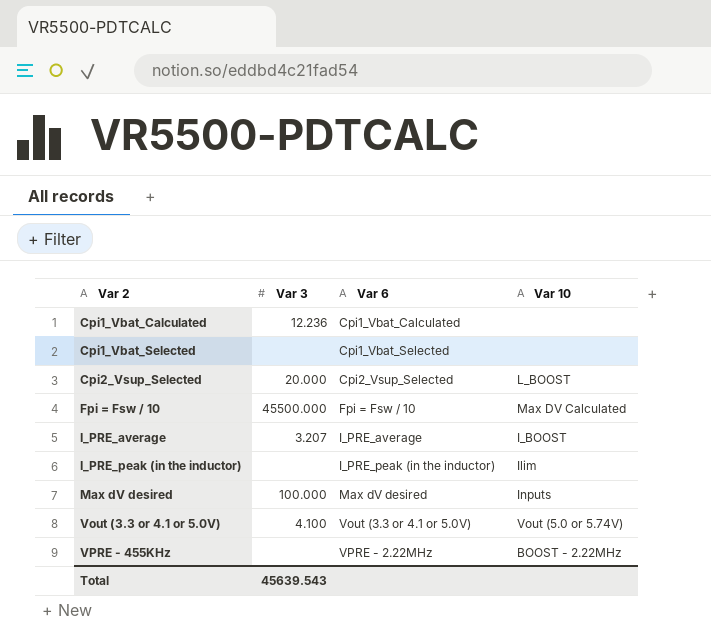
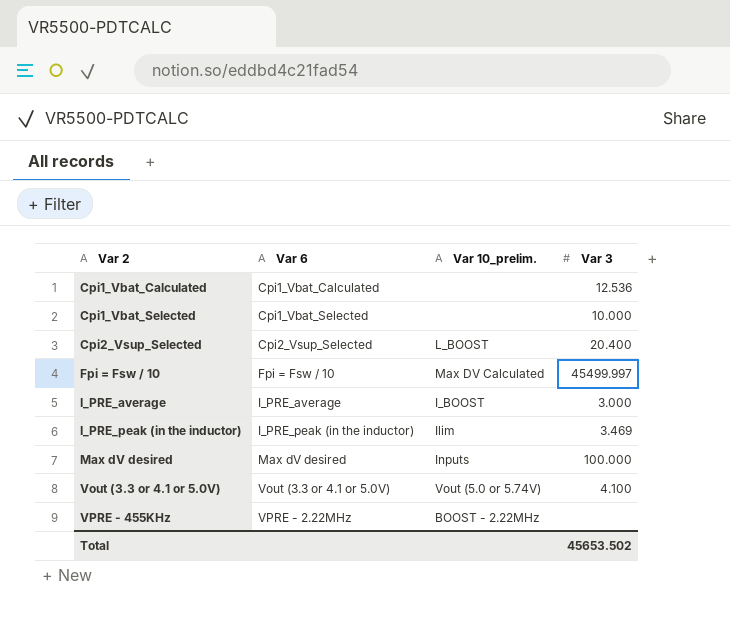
column name: Var 10 -> Var 10_prelim.
column Var 3 | position: 2 -> 4
Cpi1_Vbat_Calculated | Var 3: 12.236 -> 12.536
Cpi1_Vbat_Selected | Var 3: none -> 10.000
Cpi2_Vsup_Selected | Var 3: 20.000 -> 20.400
Fpi = Fsw / 10 | Var 3: 45500.000 -> 45499.997
I_PRE_average | Var 3: 3.207 -> 3.000
I_PRE_peak (in the inductor) | Var 3: none -> 3.469
Total | Var 3: 45639.543 -> 45653.502

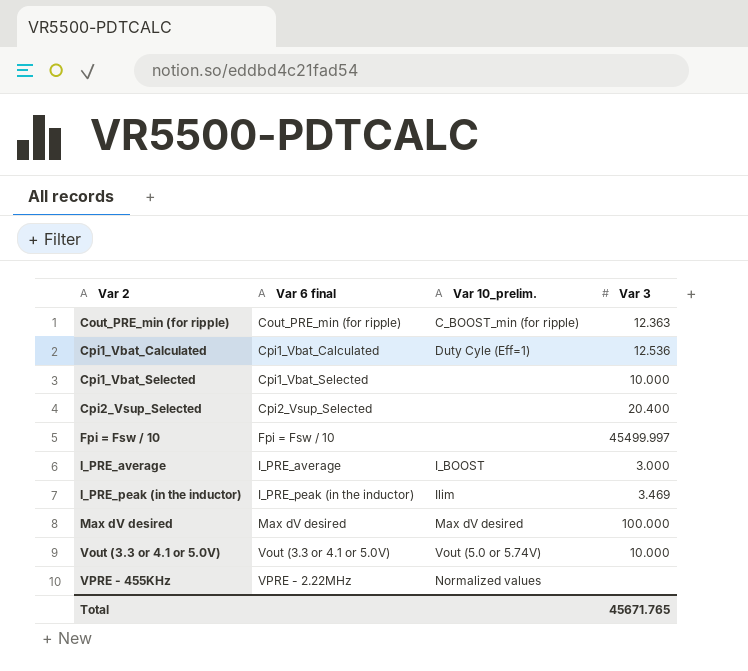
column name: Var 6 -> Var 6 final
row Cout_PRE_min (for ripple): none -> Cout_PRE_min (for ripple) | C_BOOST_min (for ripple) | 12.363
Cpi1_Vbat_Calculated | Var 10_prelim.: none -> Duty Cyle (Eff=1)
Cpi2_Vsup_Selected | Var 10_prelim.: L_BOOST -> none
Fpi = Fsw / 10 | Var 10_prelim.: Max DV Calculated -> none
Max dV desired | Var 10_prelim.: Inputs -> Max dV desired
Vout (3.3 or 4.1 or 5.0V) | Var 3: 4.100 -> 10.000
VPRE - 455KHz | Var 10_prelim.: BOOST - 2.22MHz -> Normalized values
Total | Var 3: 45653.502 -> 45671.765

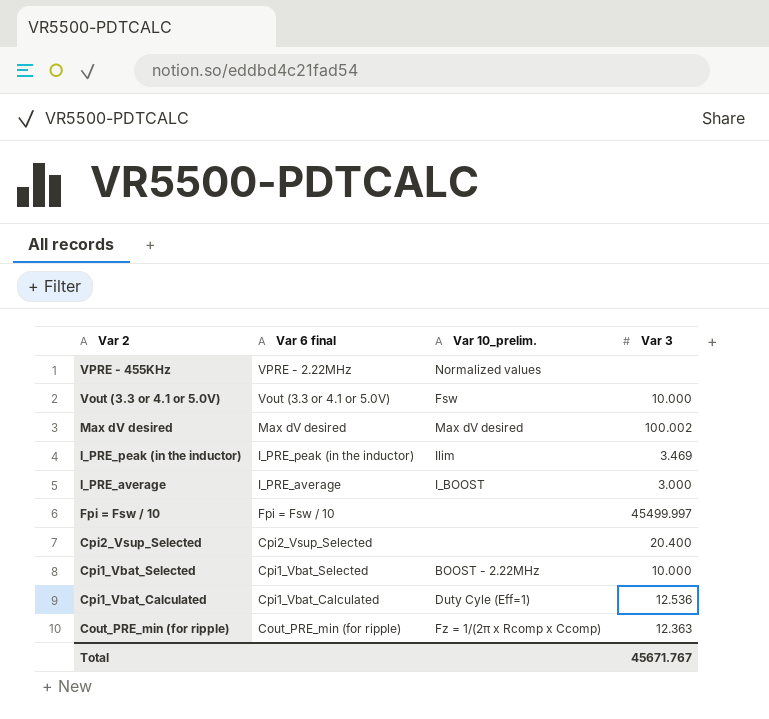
row order: Var 2 ascending -> Var 2 descending
Vout (3.3 or 4.1 or 5.0V) | Var 10_prelim.: Vout (5.0 or 5.74V) -> Fsw
Max dV desired | Var 3: 100.000 -> 100.002
Cpi1_Vbat_Selected | Var 10_prelim.: none -> BOOST - 2.22MHz
Cout_PRE_min (for ripple) | Var 10_prelim.: C_BOOST_min (for ripple) -> Fz = 1/(2π x Rcomp x Ccomp)
Total | Var 3: 45671.765 -> 45671.767

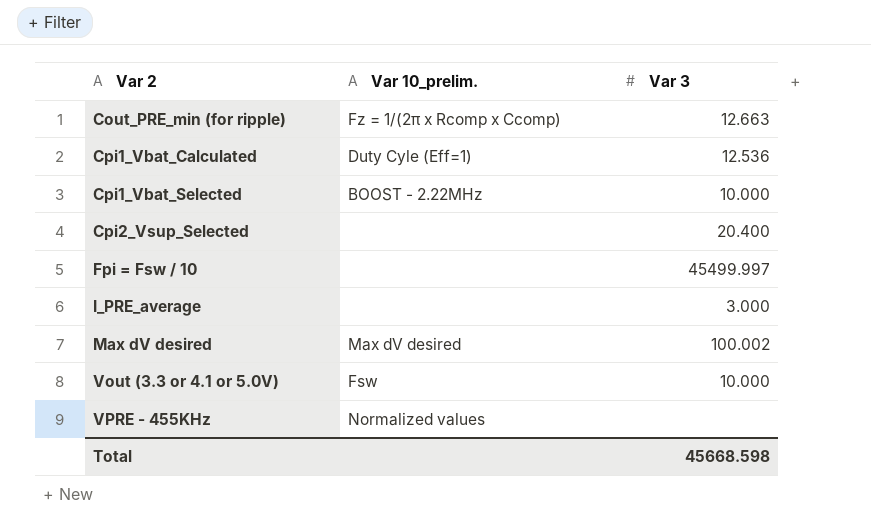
row order: Var 2 descending -> Var 2 ascending
column Var 6 final | position: 2 -> none
row I_PRE_peak (in the inductor): I_PRE_peak (in the inductor) | Ilim | 3.469 -> none
Cout_PRE_min (for ripple) | Var 3: 12.363 -> 12.663
I_PRE_average | Var 10_prelim.: I_BOOST -> none
Total | Var 3: 45671.767 -> 45668.598

